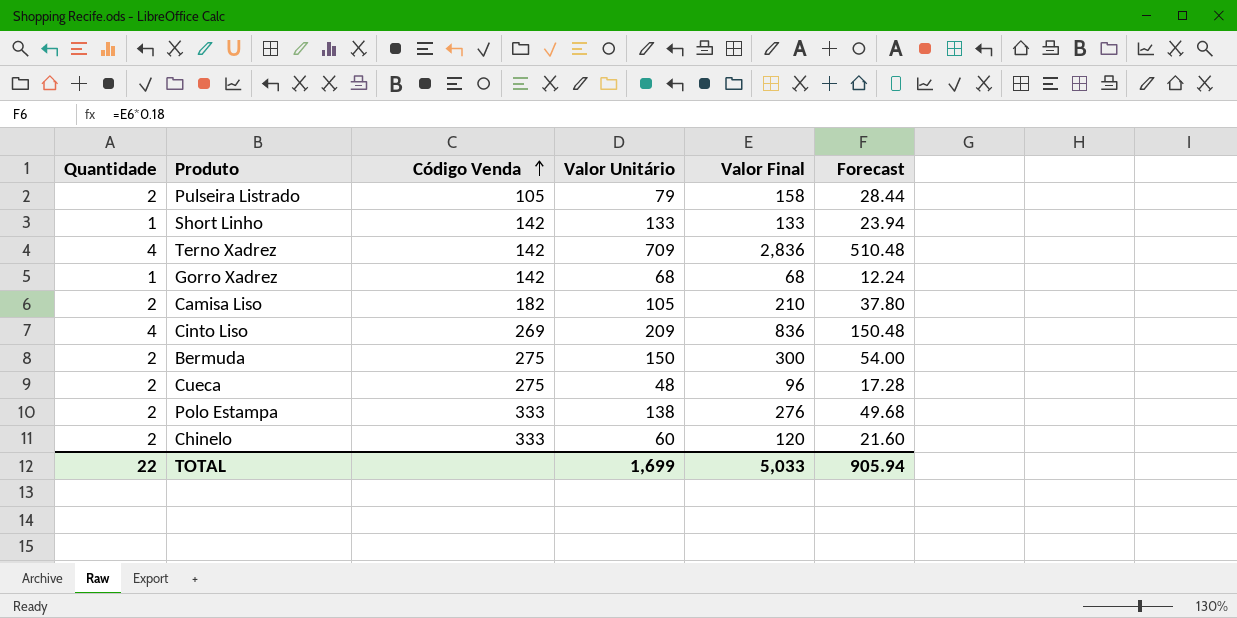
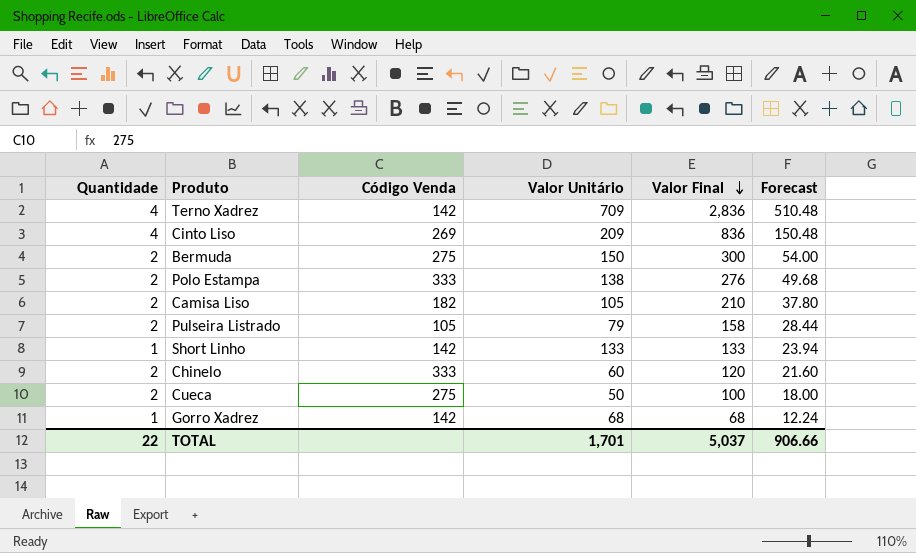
row order: Código Venda ascending -> Valor Final descending
Cueca | Valor Unitário: 48 -> 50
Cueca | Valor Final: 96 -> 100
Cueca | Forecast: 17.28 -> 18.00
TOTAL | Valor Unitário: 1,699 -> 1,701
TOTAL | Valor Final: 5,033 -> 5,037
TOTAL | Forecast: 905.94 -> 906.66

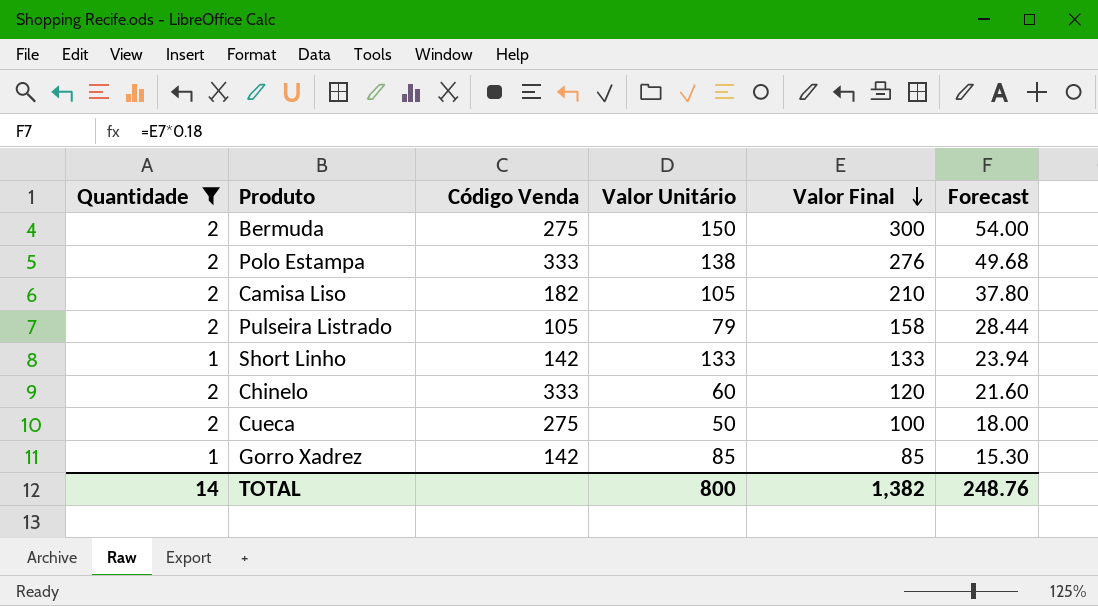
filter: none -> Quantidade != 4
Gorro Xadrez | Valor Unitário: 68 -> 85
Gorro Xadrez | Valor Final: 68 -> 85
Gorro Xadrez | Forecast: 12.24 -> 15.30
TOTAL | Quantidade: 22 -> 14
TOTAL | Valor Unitário: 1,701 -> 800
TOTAL | Valor Final: 5,037 -> 1,382
TOTAL | Forecast: 906.66 -> 248.76

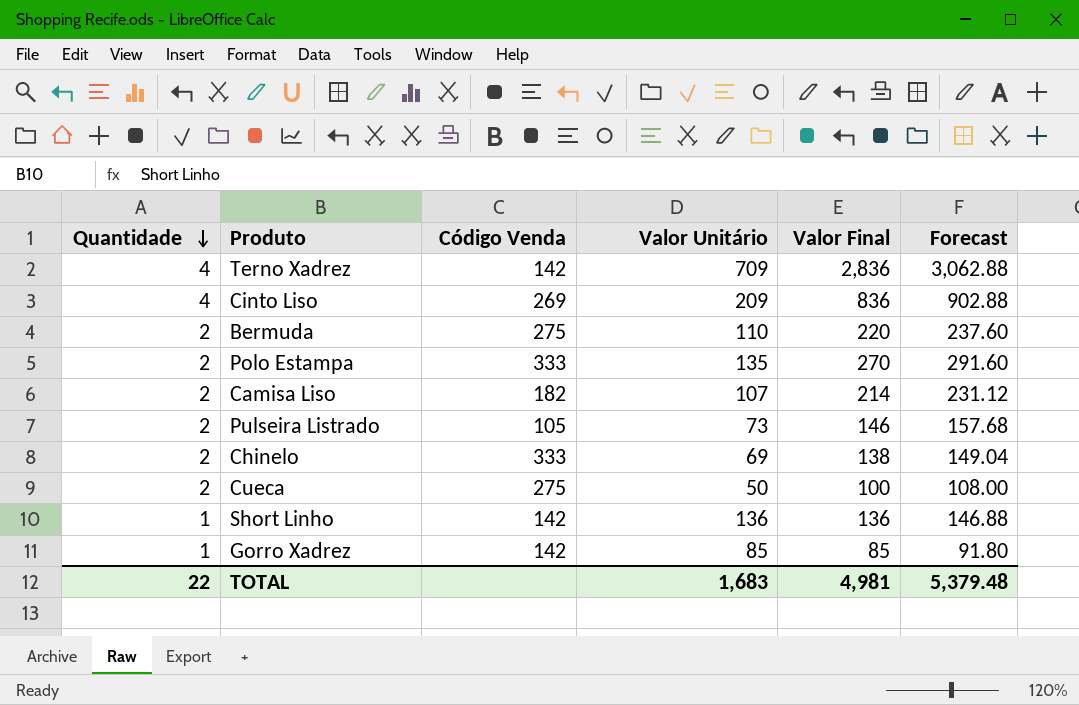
filter: Quantidade != 4 -> none
row order: Valor Final descending -> Quantidade descending
column Forecast | formula: [Valor Final] * 0.18 -> [Valor Final] * 1.08
Bermuda | Valor Unitário: 150 -> 110
Bermuda | Valor Final: 300 -> 220
Polo Estampa | Valor Unitário: 138 -> 135
Polo Estampa | Valor Final: 276 -> 270
Camisa Liso | Valor Unitário: 105 -> 107
Camisa Liso | Valor Final: 210 -> 214
Pulseira Listrado | Valor Unitário: 79 -> 73
Pulseira Listrado | Valor Final: 158 -> 146
Chinelo | Valor Unitário: 60 -> 69
Chinelo | Valor Final: 120 -> 138
Short Linho | Valor Unitário: 133 -> 136
Short Linho | Valor Final: 133 -> 136
TOTAL | Quantidade: 14 -> 22
TOTAL | Valor Unitário: 800 -> 1,683
TOTAL | Valor Final: 1,382 -> 4,981
TOTAL | Forecast: 248.76 -> 5,379.48

